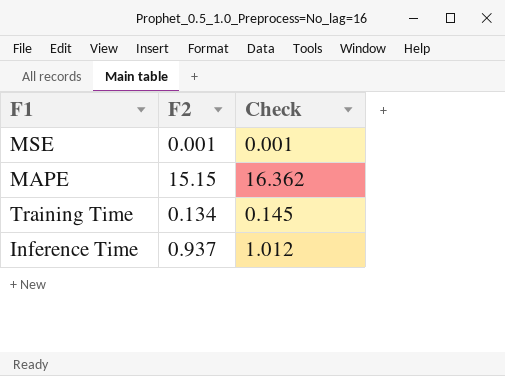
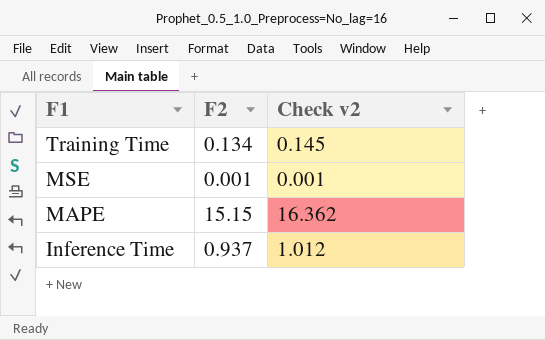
row order: none -> F1 descending
column name: Check -> Check v2

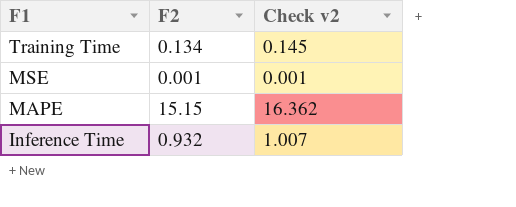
Inference Time | F2: 0.937 -> 0.932
Inference Time | Check v2: 1.012 -> 1.007

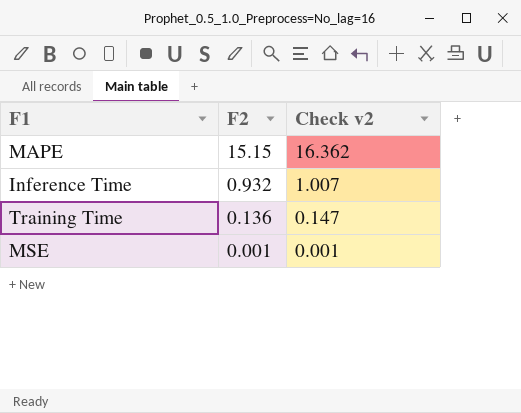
row order: F1 descending -> F2 descending
Training Time | F2: 0.134 -> 0.136
Training Time | Check v2: 0.145 -> 0.147

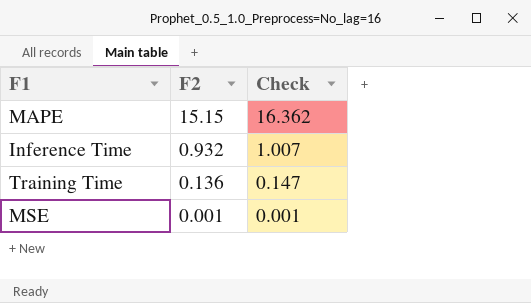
column name: Check v2 -> Check

